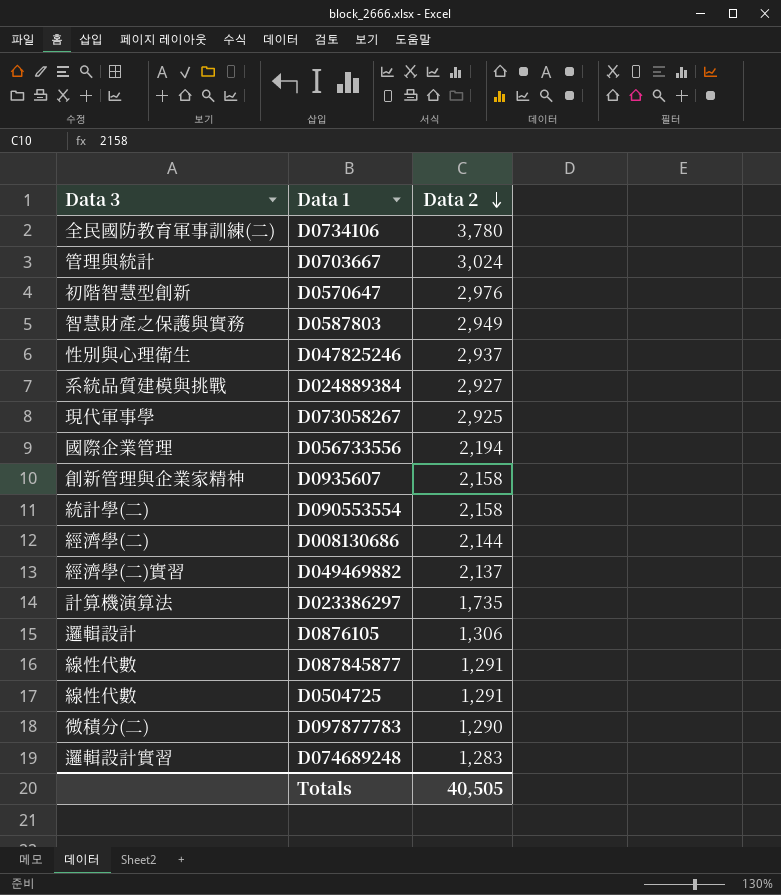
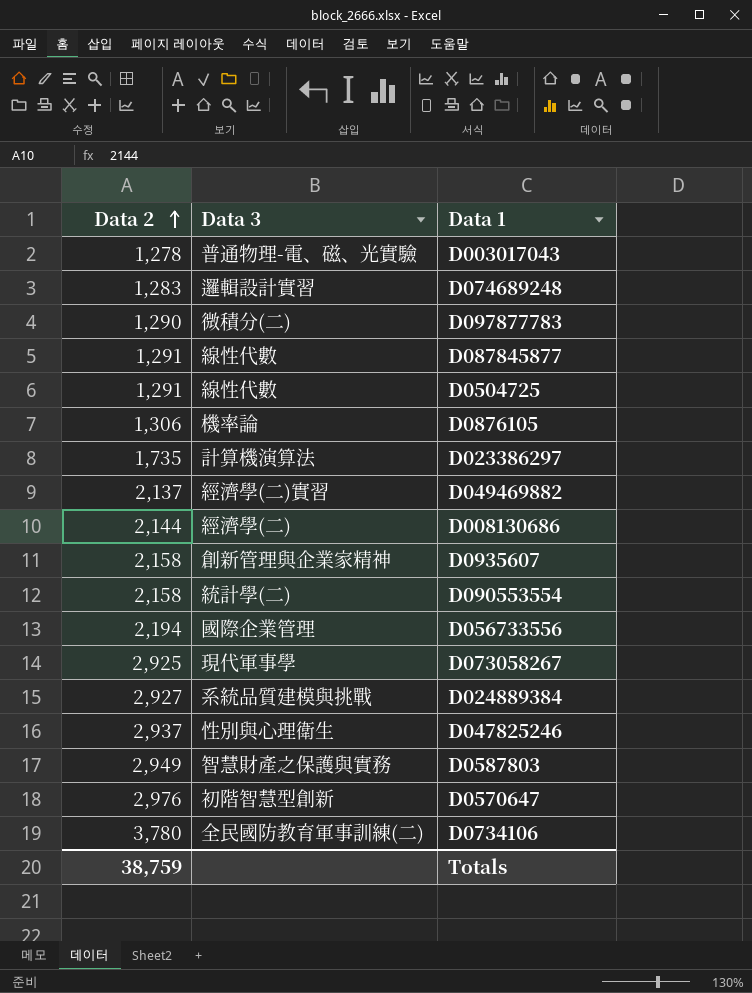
row order: Data 2 descending -> Data 2 ascending
column Data 2 | position: 3 -> 1
row D0703667: 管理與統計 | 3,024 -> none
row D003017043: none -> 1,278 | 普通物理-電、磁、光實驗
D0876105 | Data 3: 邏輯設計 -> 機率論
Totals | Data 2: 40,505 -> 38,759

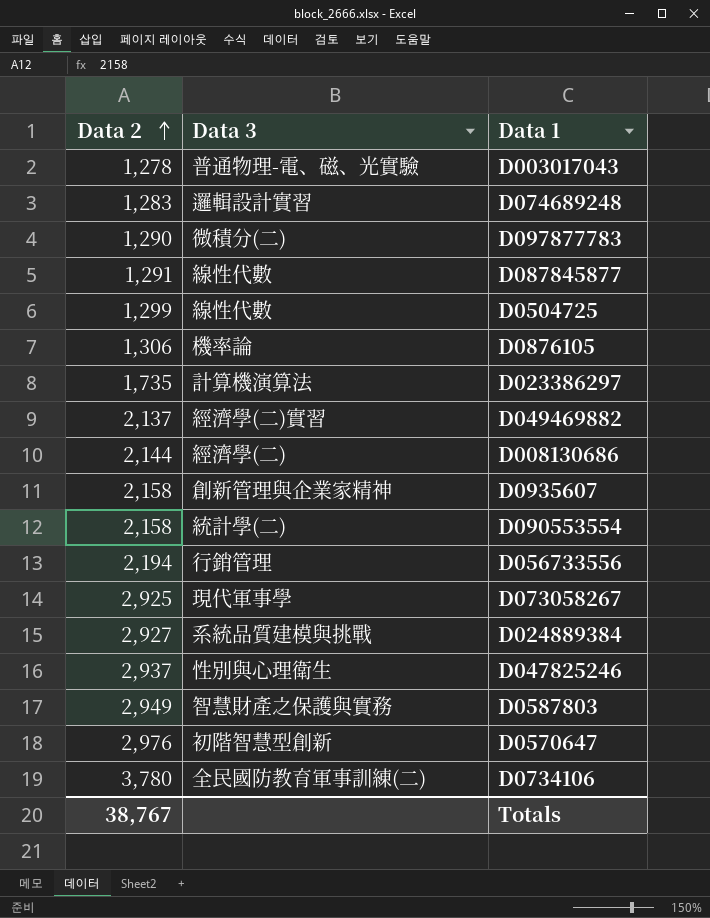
D0504725 | Data 2: 1,291 -> 1,299
D056733556 | Data 3: 國際企業管理 -> 行銷管理
Totals | Data 2: 38,759 -> 38,767

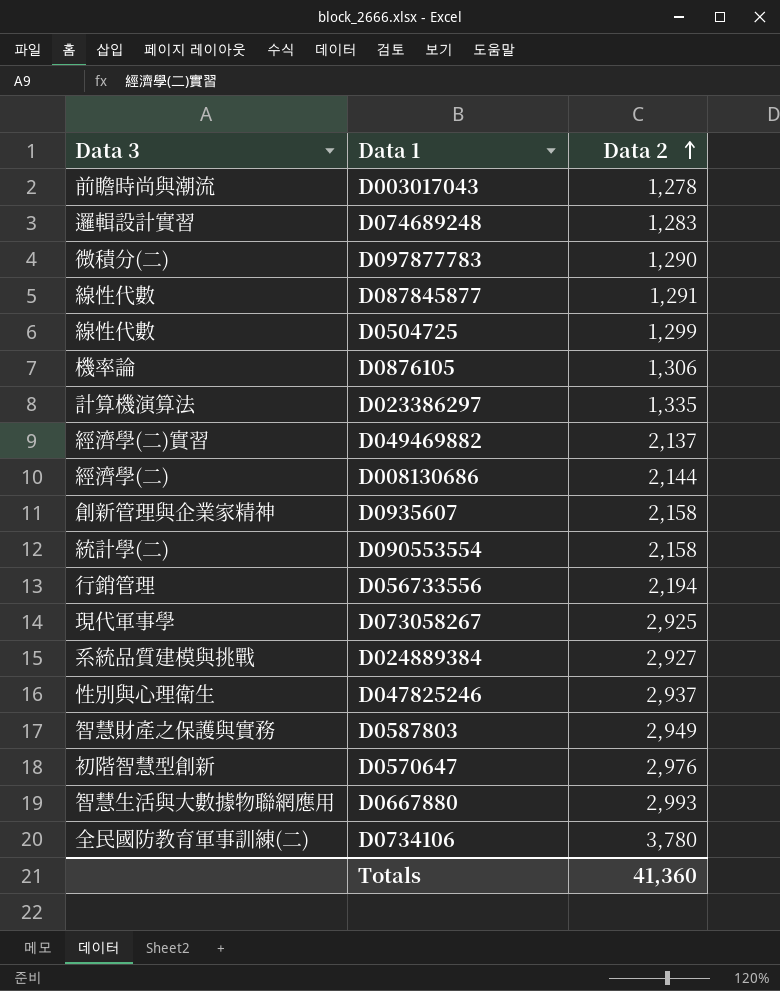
column Data 2 | position: 1 -> 3
D003017043 | Data 3: 普通物理-電、磁、光實驗 -> 前瞻時尚與潮流
D023386297 | Data 2: 1,735 -> 1,335
row D0667880: none -> 智慧生活與大數據物聯網應用 | 2,993
Totals | Data 2: 38,767 -> 41,360

